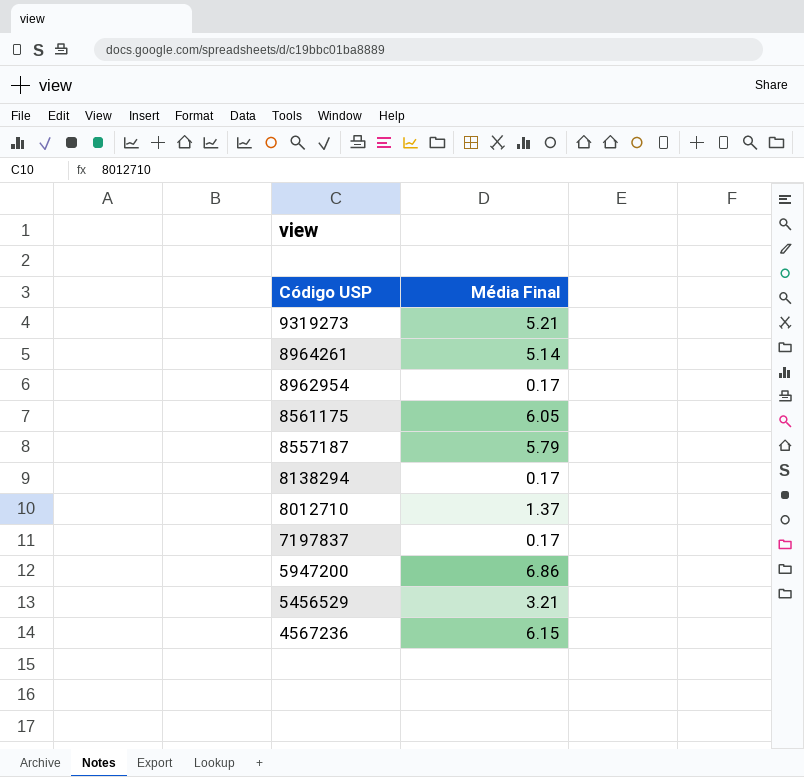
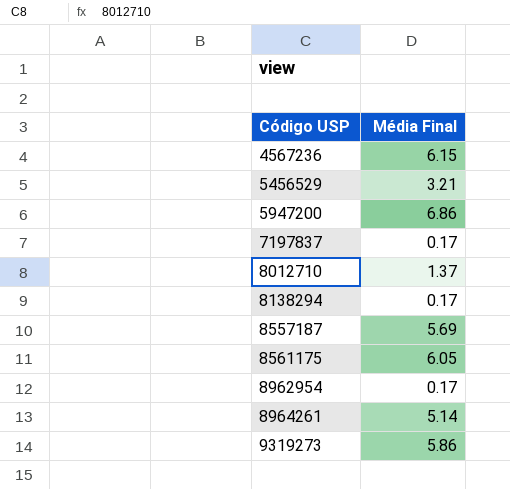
row order: Código USP descending -> Código USP ascending
8557187 | Média Final: 5.79 -> 5.69
9319273 | Média Final: 5.21 -> 5.86

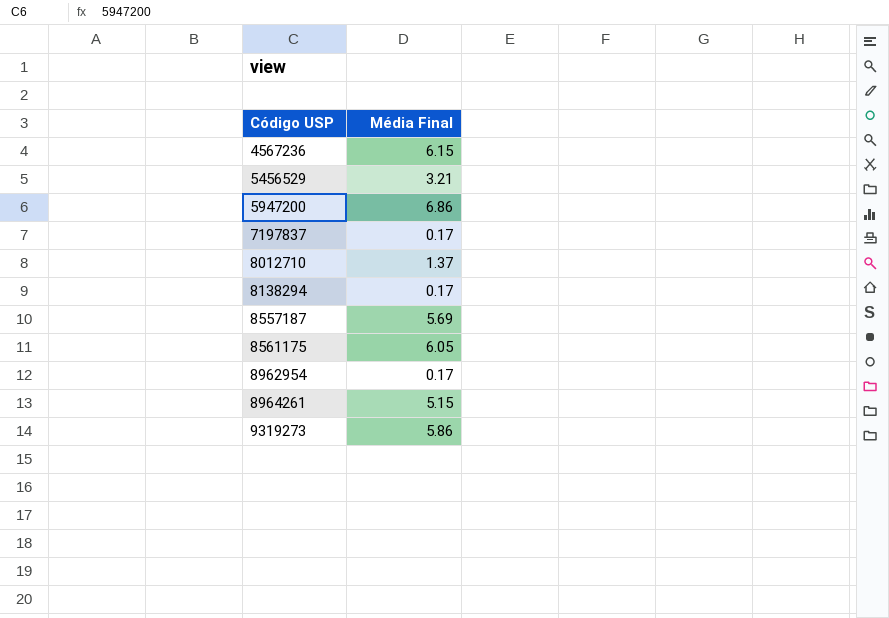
8964261 | Média Final: 5.14 -> 5.15

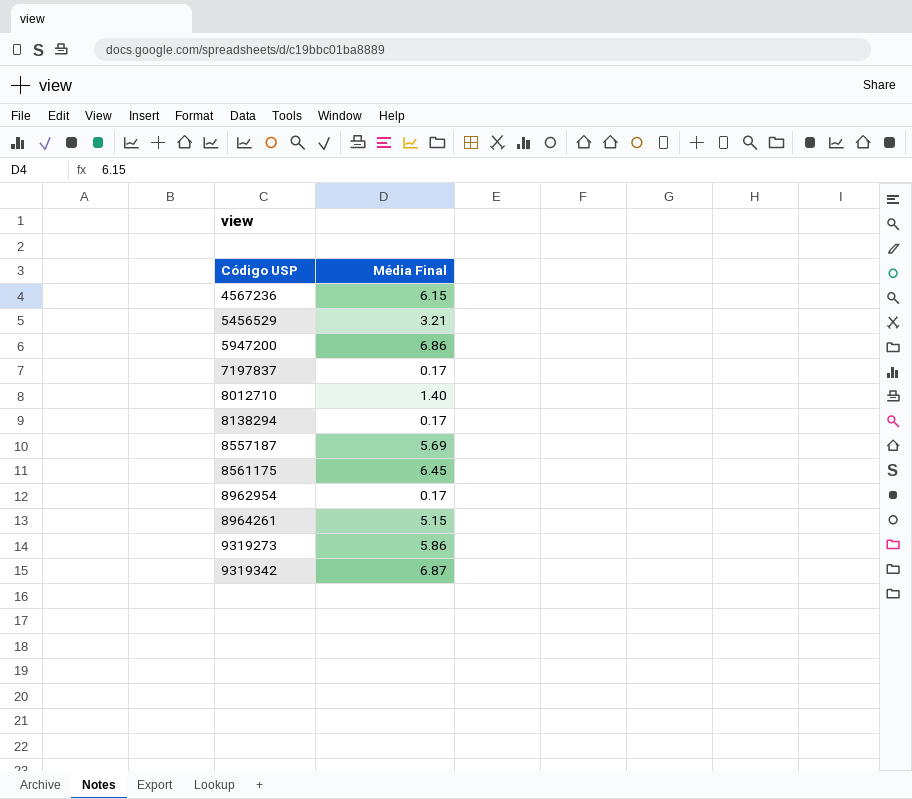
8012710 | Média Final: 1.37 -> 1.40
8561175 | Média Final: 6.05 -> 6.45
row 9319342: none -> 6.87

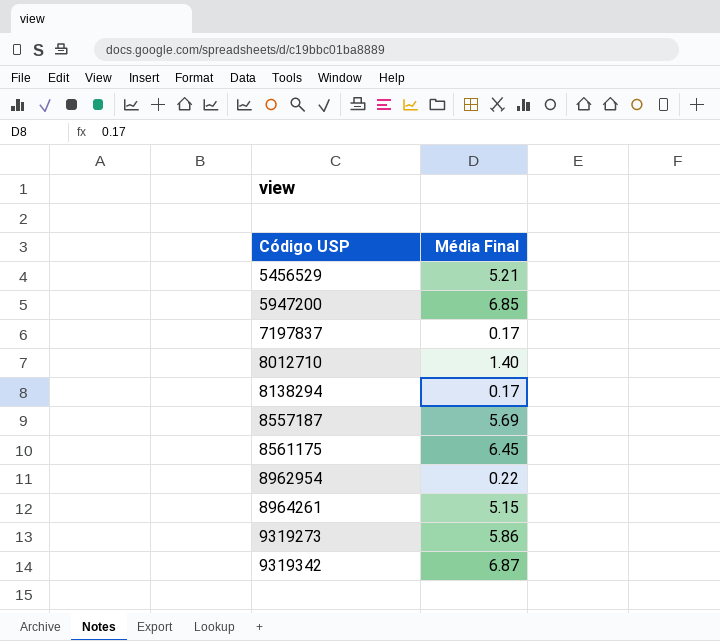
row 4567236: 6.15 -> none
5456529 | Média Final: 3.21 -> 5.21
5947200 | Média Final: 6.86 -> 6.85
8962954 | Média Final: 0.17 -> 0.22

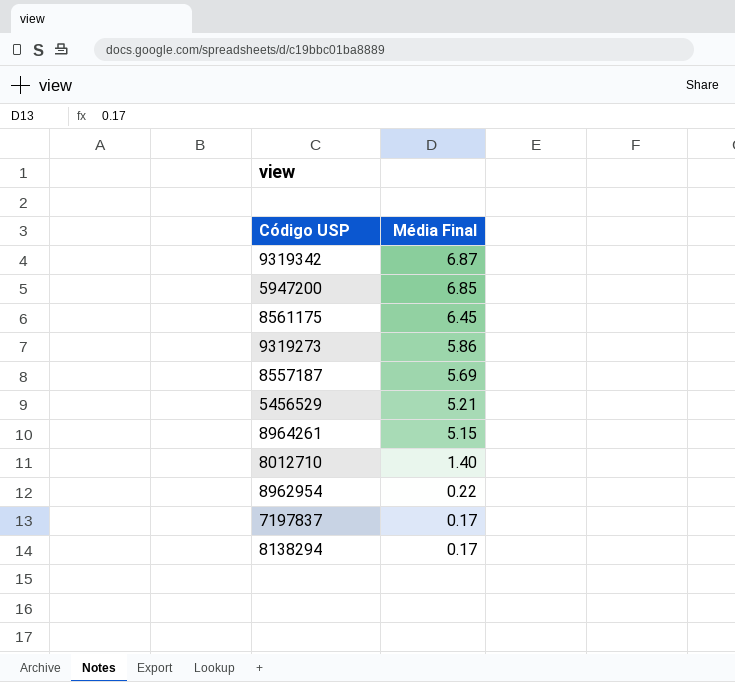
row order: Código USP ascending -> Média Final descending

